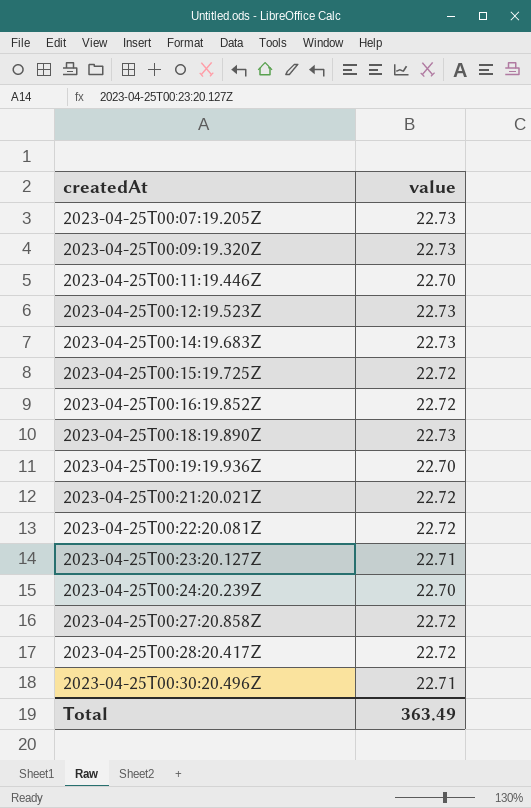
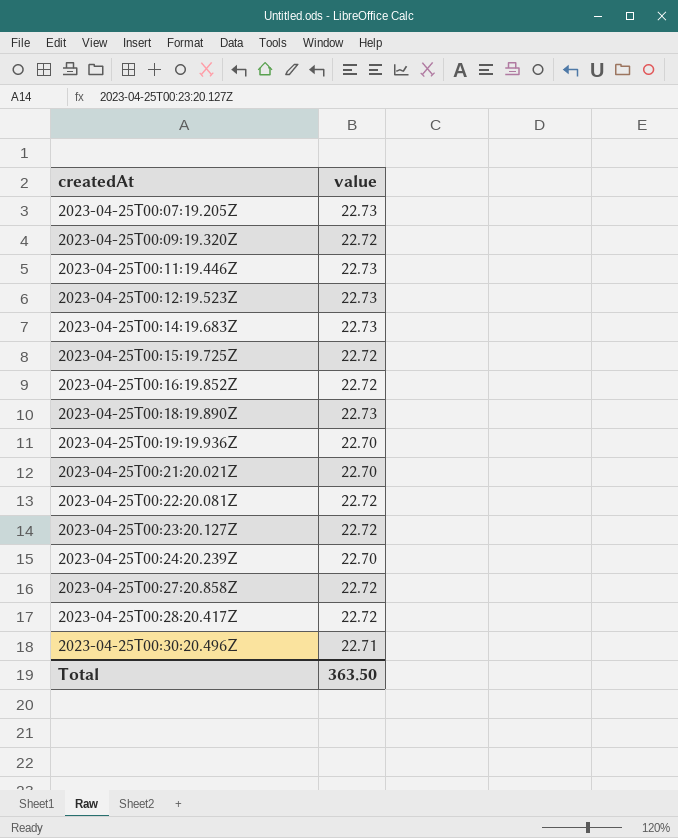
2023-04-25T00:09:19.320Z | value: 22.73 -> 22.72
2023-04-25T00:11:19.446Z | value: 22.70 -> 22.73
2023-04-25T00:21:20.021Z | value: 22.72 -> 22.70
2023-04-25T00:23:20.127Z | value: 22.71 -> 22.72
Total | value: 363.49 -> 363.50

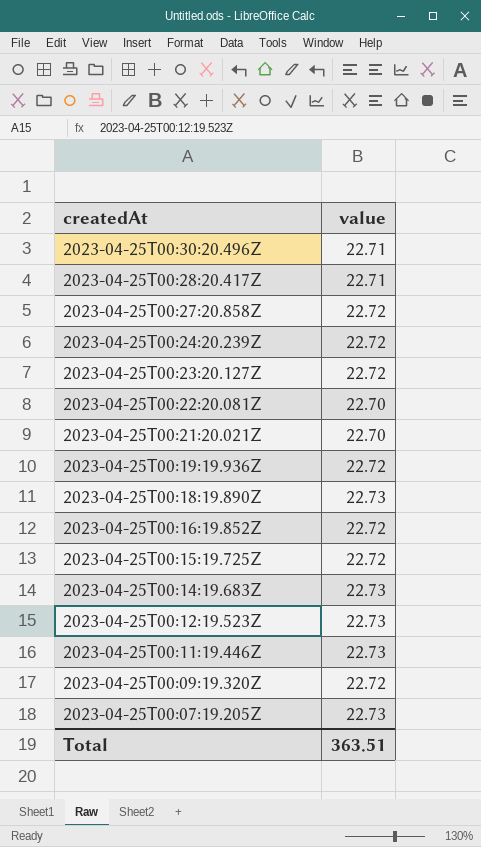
row order: createdAt ascending -> createdAt descending
2023-04-25T00:28:20.417Z | value: 22.72 -> 22.71
2023-04-25T00:24:20.239Z | value: 22.70 -> 22.72
2023-04-25T00:22:20.081Z | value: 22.72 -> 22.70
2023-04-25T00:19:19.936Z | value: 22.70 -> 22.72
Total | value: 363.50 -> 363.51

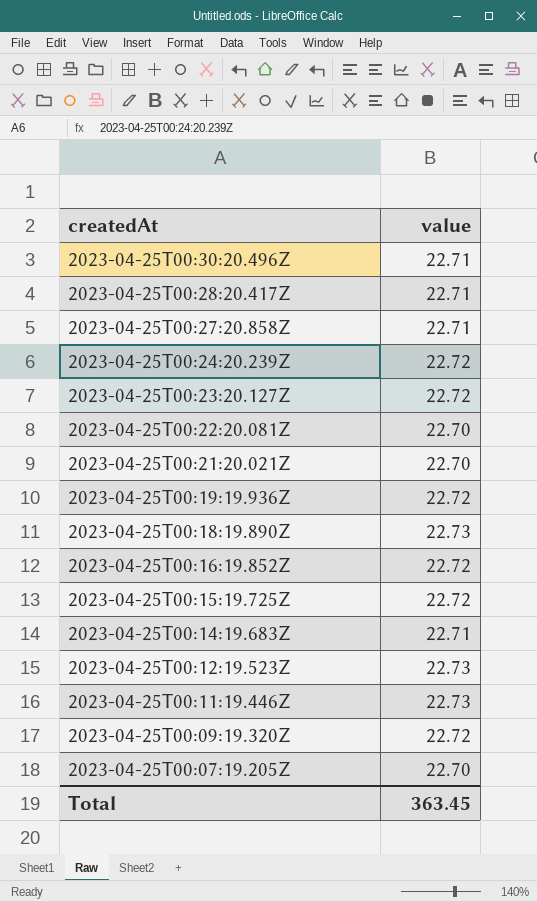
2023-04-25T00:27:20.858Z | value: 22.72 -> 22.71
2023-04-25T00:14:19.683Z | value: 22.73 -> 22.71
2023-04-25T00:07:19.205Z | value: 22.73 -> 22.70
Total | value: 363.51 -> 363.45

